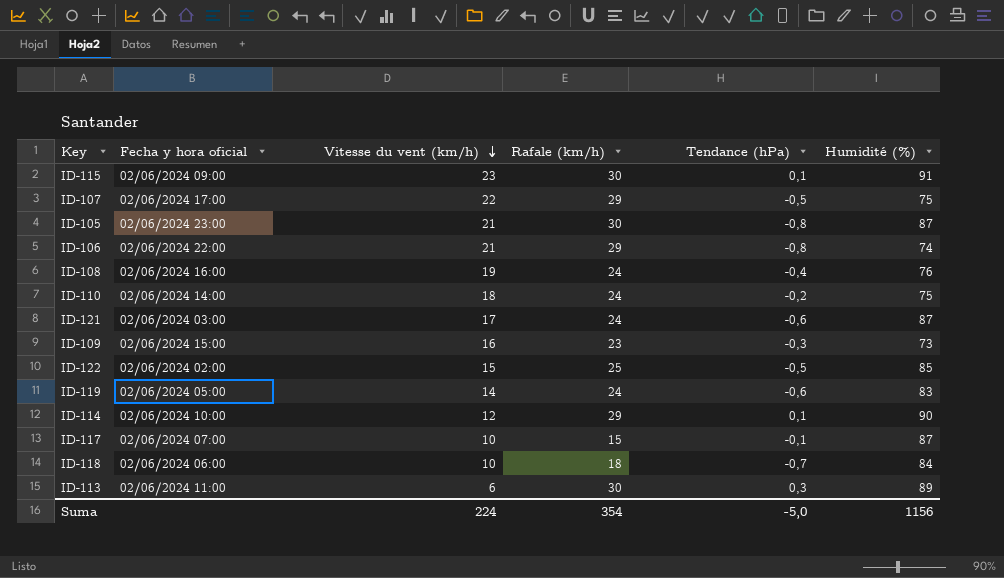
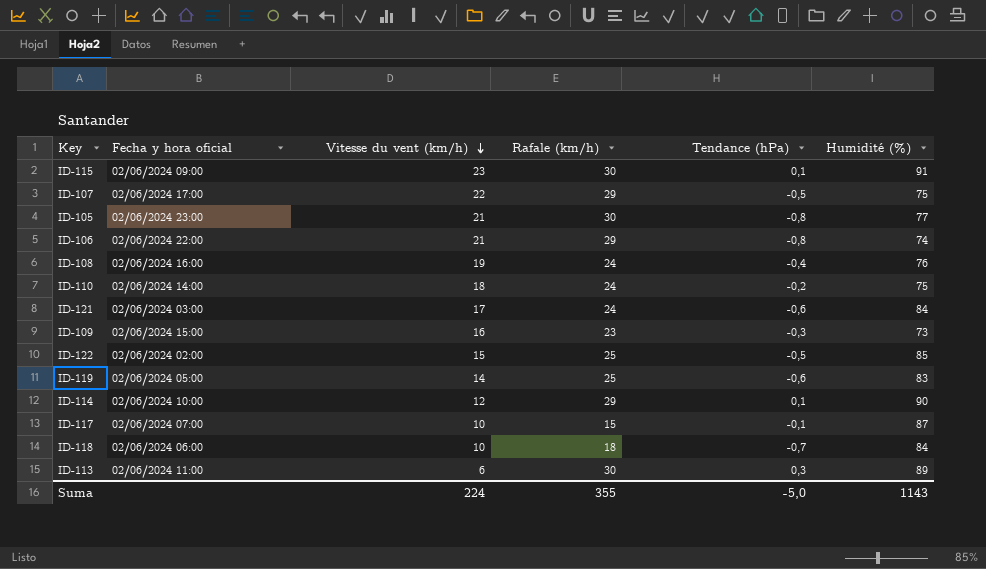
ID-105 | Humidité (%): 87 -> 77
ID-121 | Humidité (%): 87 -> 84
ID-119 | Rafale (km/h): 24 -> 25
Suma | Rafale (km/h): 354 -> 355
Suma | Humidité (%): 1156 -> 1143

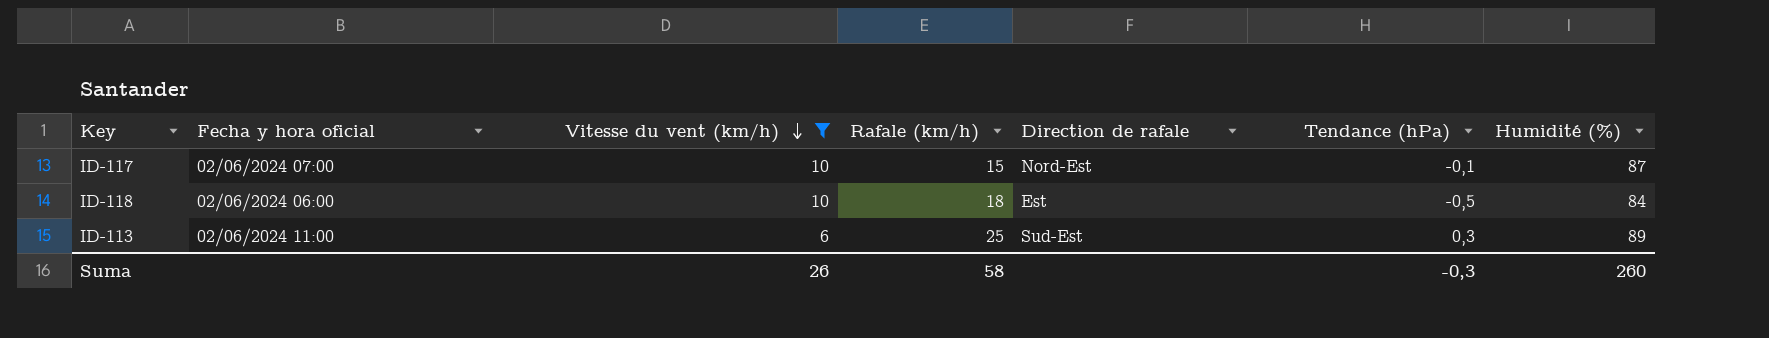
filter: none -> Vitesse du vent (km/h) <= 10
column Direction de rafale | position: none -> 5
ID-118 | Tendance (hPa): -0,7 -> -0,5
ID-113 | Rafale (km/h): 30 -> 25
Suma | Vitesse du vent (km/h): 224 -> 26
Suma | Rafale (km/h): 355 -> 58
Suma | Tendance (hPa): -5,0 -> -0,3
Suma | Humidité (%): 1143 -> 260

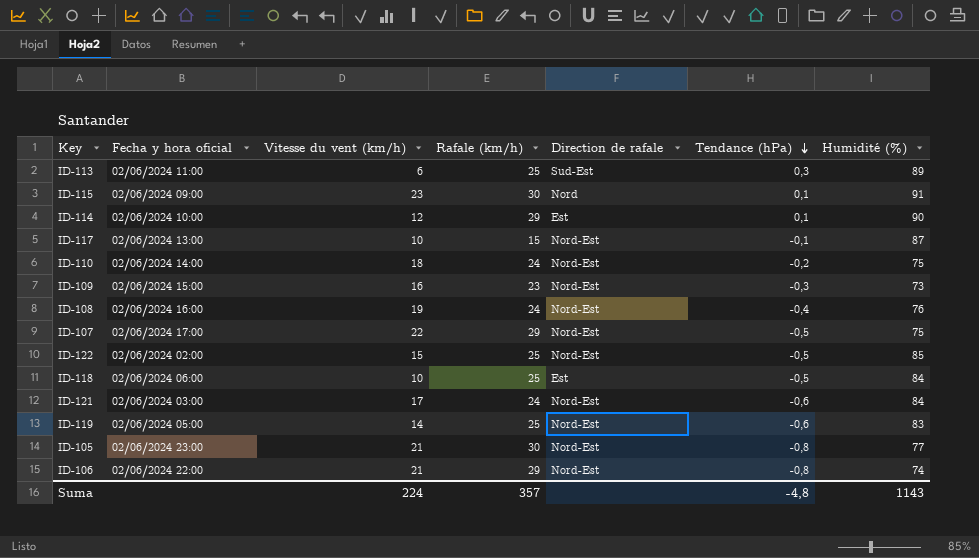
filter: Vitesse du vent (km/h) <= 10 -> none
row order: Vitesse du vent (km/h) descending -> Tendance (hPa) descending
ID-117 | Fecha y hora oficial: 02/06/2024 07:00 -> 02/06/2024 13:00
ID-118 | Rafale (km/h): 18 -> 25
Suma | Vitesse du vent (km/h): 26 -> 224
Suma | Rafale (km/h): 58 -> 357
Suma | Tendance (hPa): -0,3 -> -4,8
Suma | Humidité (%): 260 -> 1143

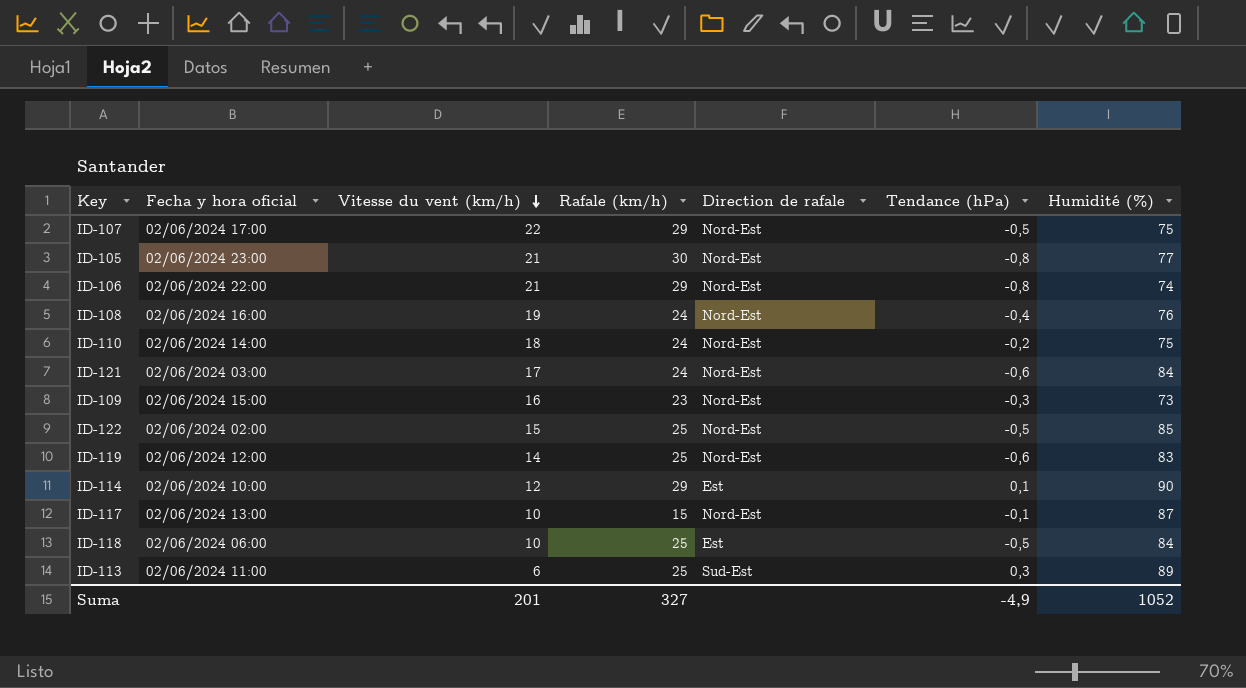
row order: Tendance (hPa) descending -> Vitesse du vent (km/h) descending
row ID-115: 02/06/2024 09:00 | 23 | 30 | Nord | 0,1 | 91 -> none
ID-119 | Fecha y hora oficial: 02/06/2024 05:00 -> 02/06/2024 12:00
Suma | Vitesse du vent (km/h): 224 -> 201
Suma | Rafale (km/h): 357 -> 327
Suma | Tendance (hPa): -4,8 -> -4,9
Suma | Humidité (%): 1143 -> 1052

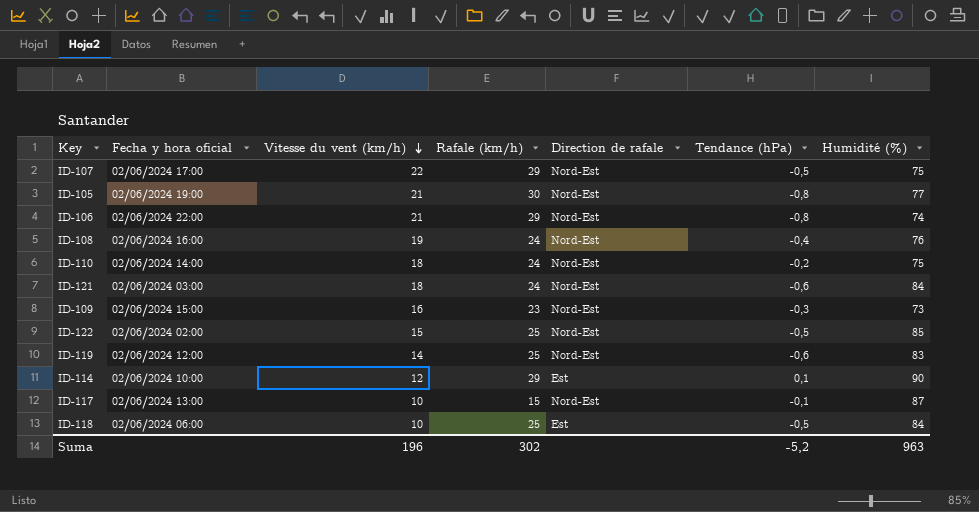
row ID-113: 02/06/2024 11:00 | 6 | 25 | Sud-Est | 0,3 | 89 -> none
ID-105 | Fecha y hora oficial: 02/06/2024 23:00 -> 02/06/2024 19:00
ID-121 | Vitesse du vent (km/h): 17 -> 18
Suma | Vitesse du vent (km/h): 201 -> 196
Suma | Rafale (km/h): 327 -> 302
Suma | Tendance (hPa): -4,9 -> -5,2
Suma | Humidité (%): 1052 -> 963

